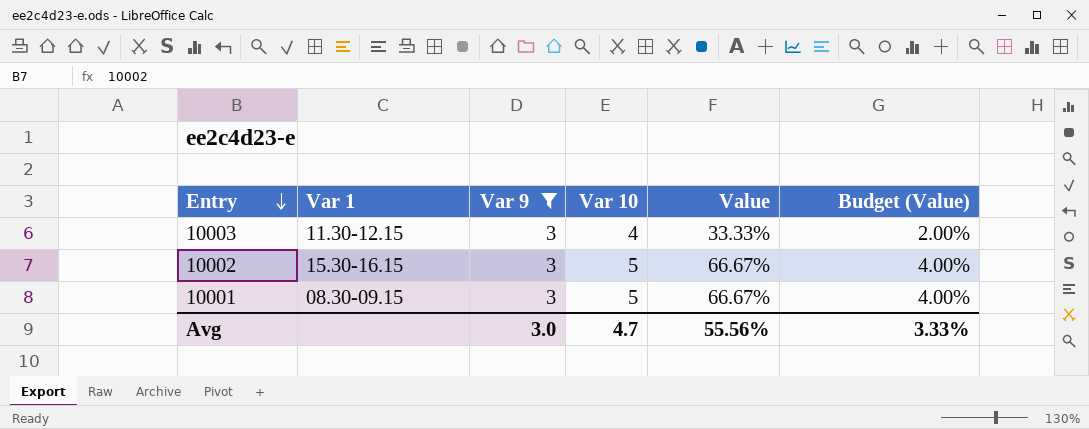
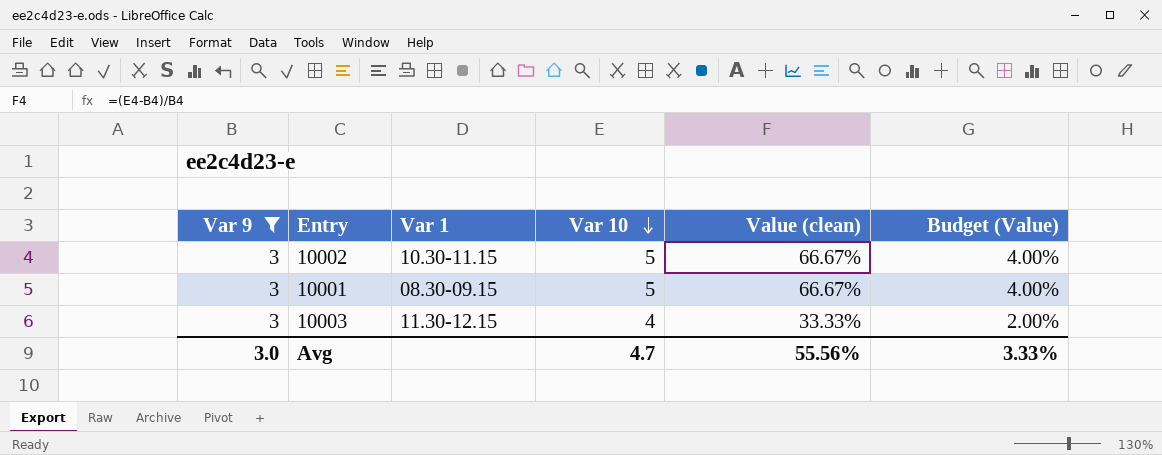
row order: Entry descending -> Var 10 descending
column Var 9 | position: 3 -> 1
column name: Value -> Value (clean)
10002 | Var 1: 15.30-16.15 -> 10.30-11.15

